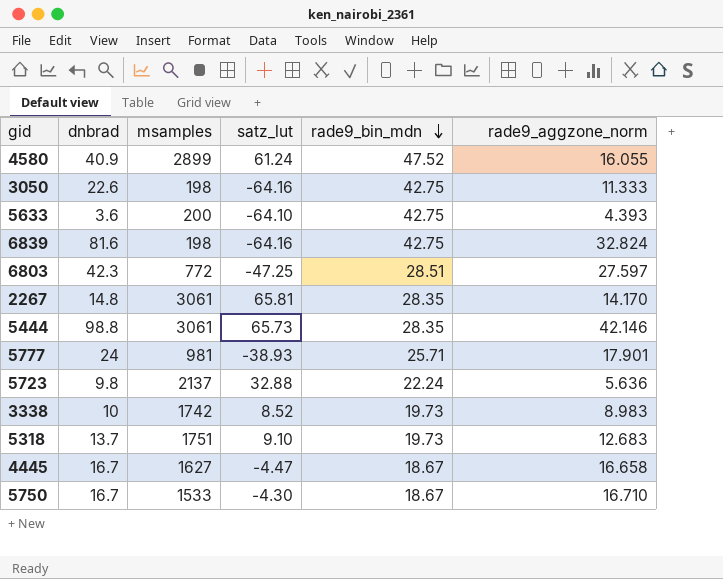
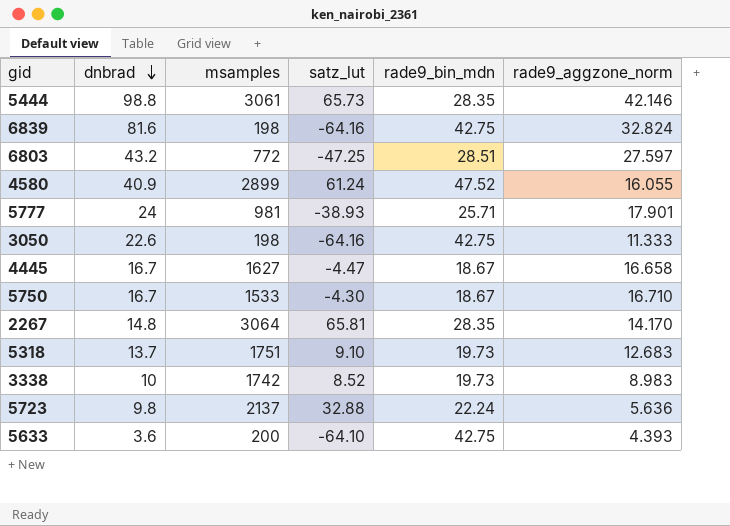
row order: rade9_bin_mdn descending -> dnbrad descending
6803 | dnbrad: 42.3 -> 43.2
2267 | msamples: 3061 -> 3064

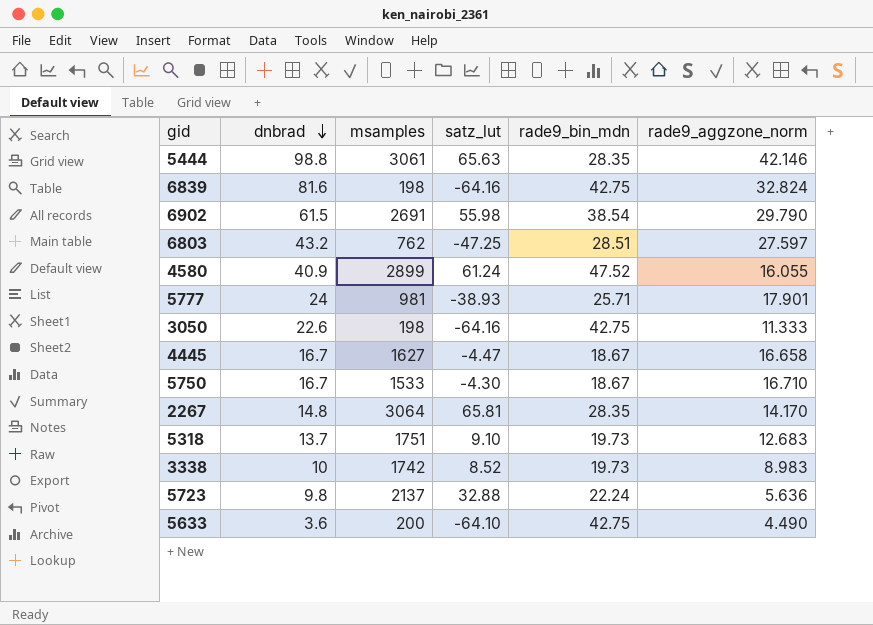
5444 | satz_lut: 65.73 -> 65.63
row 6902: none -> 61.5 | 2691 | 55.98 | 38.54 | 29.790
6803 | msamples: 772 -> 762
5633 | rade9_aggzone_norm: 4.393 -> 4.490

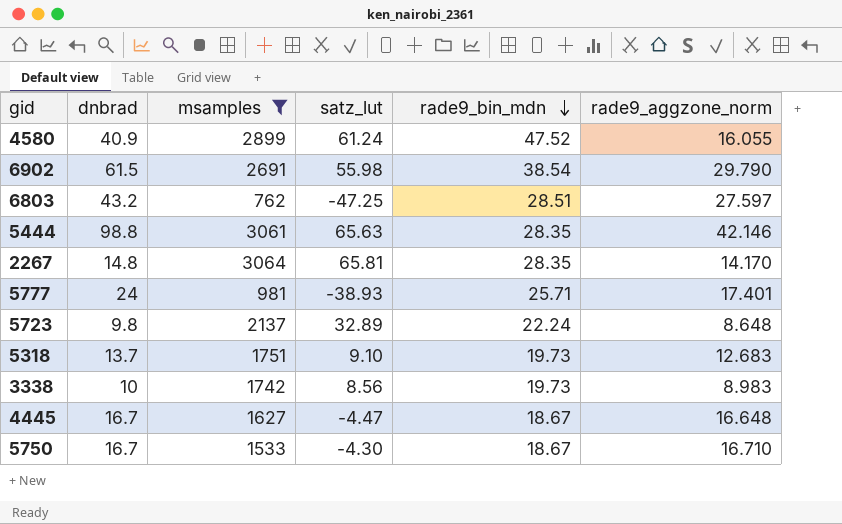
filter: none -> msamples >= 762
row order: dnbrad descending -> rade9_bin_mdn descending
5777 | rade9_aggzone_norm: 17.901 -> 17.401
5723 | satz_lut: 32.88 -> 32.89
5723 | rade9_aggzone_norm: 5.636 -> 8.648
3338 | satz_lut: 8.52 -> 8.56
4445 | rade9_aggzone_norm: 16.658 -> 16.648

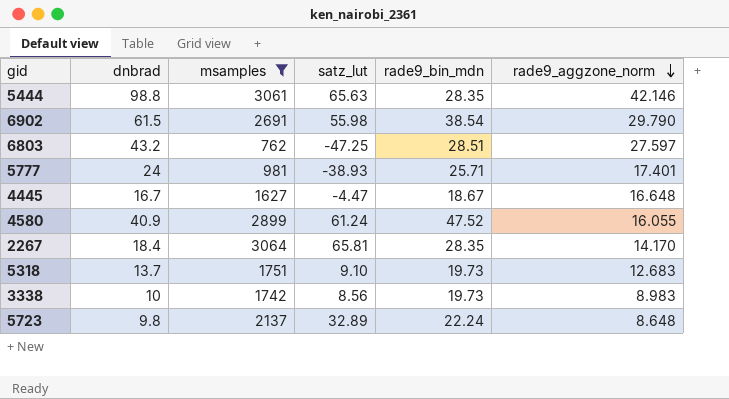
row order: rade9_bin_mdn descending -> rade9_aggzone_norm descending
row 5750: 16.7 | 1533 | -4.30 | 18.67 | 16.710 -> none
2267 | dnbrad: 14.8 -> 18.4

